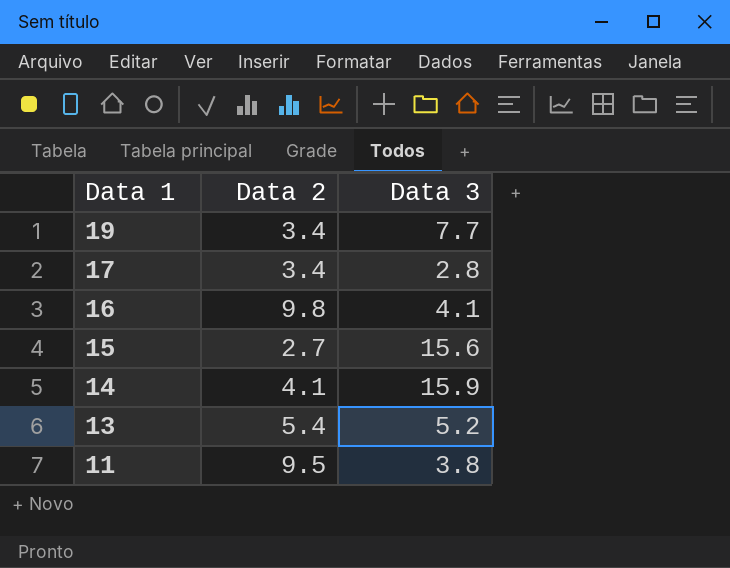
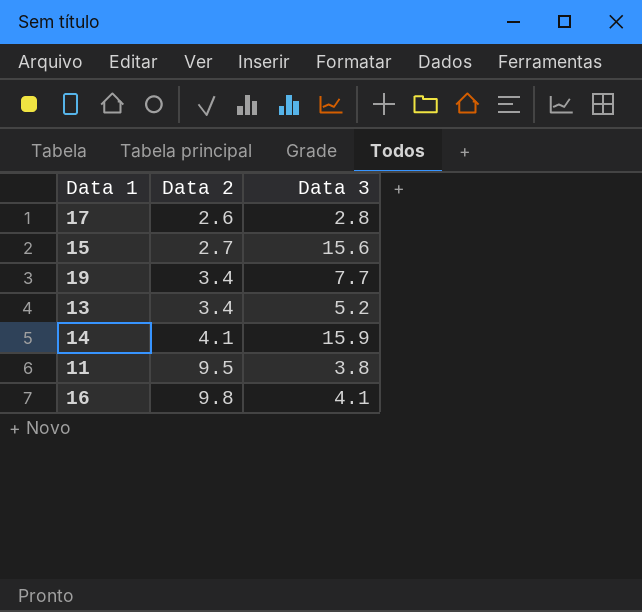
row order: Data 1 descending -> Data 2 ascending
17 | Data 2: 3.4 -> 2.6
13 | Data 2: 5.4 -> 3.4

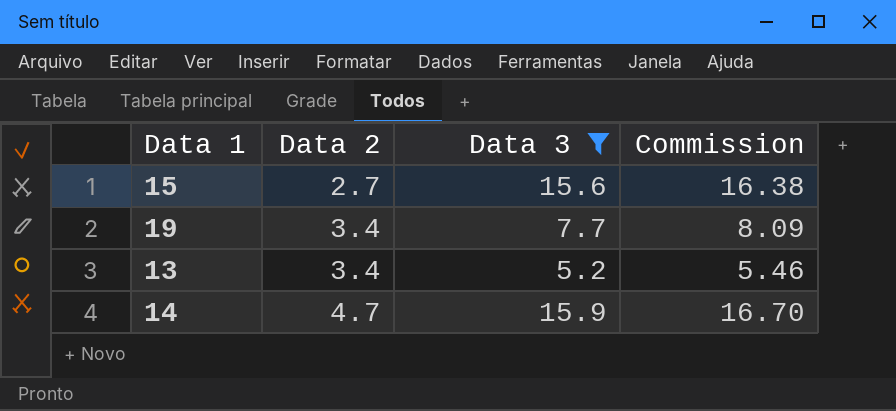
filter: none -> Data 3 >= 5.2
column Commission | formula: none -> [Data 3] * 1.05
14 | Data 2: 4.1 -> 4.7

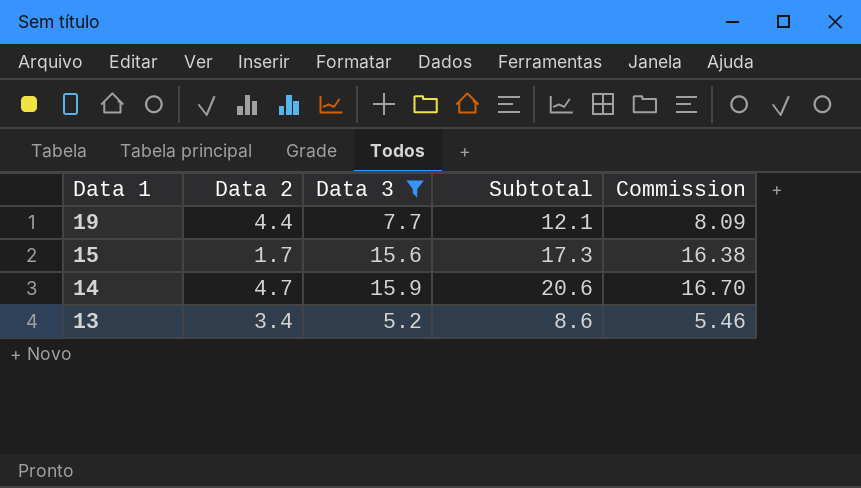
row order: Data 2 ascending -> Data 1 descending
column Subtotal | formula: none -> [Data 2] + [Data 3]
19 | Data 2: 3.4 -> 4.4
15 | Data 2: 2.7 -> 1.7

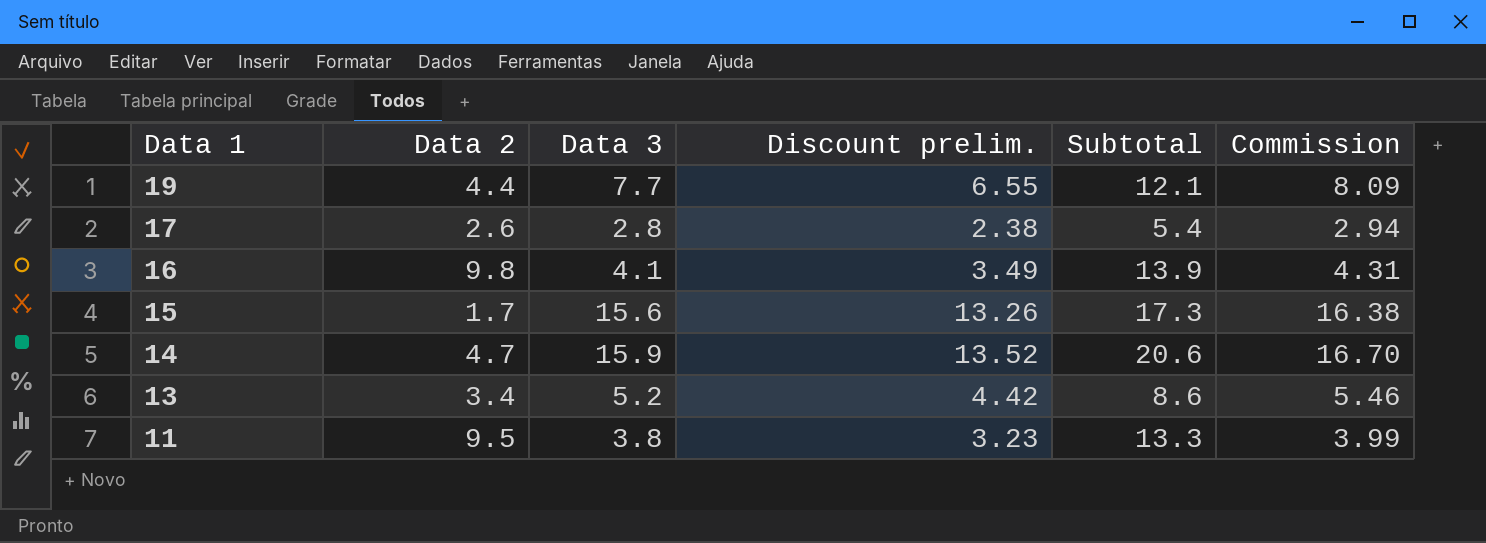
filter: Data 3 >= 5.2 -> none
column Discount prelim. | formula: none -> [Data 3] * 0.85

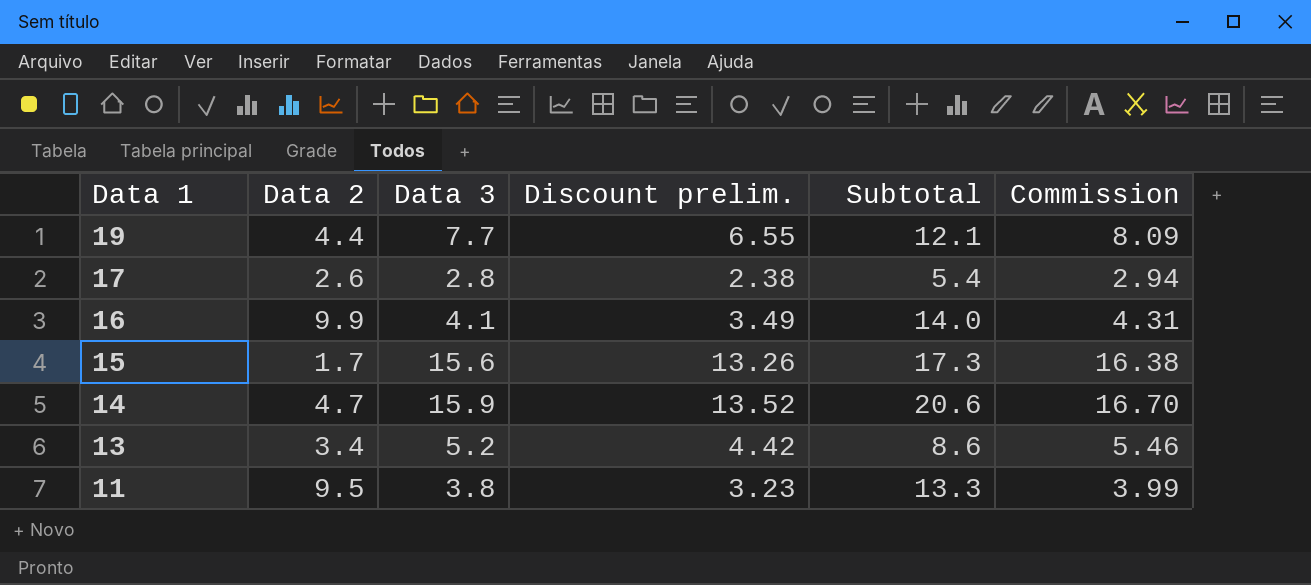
16 | Data 2: 9.8 -> 9.9
16 | Subtotal: 13.9 -> 14.0

